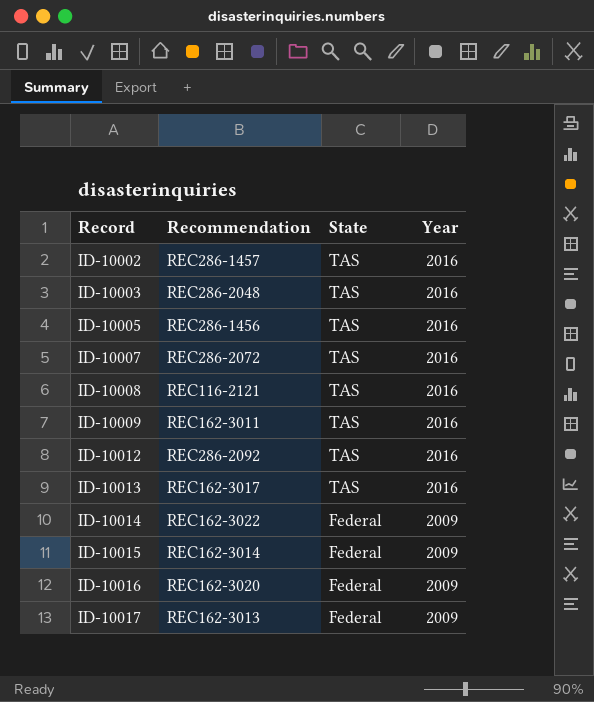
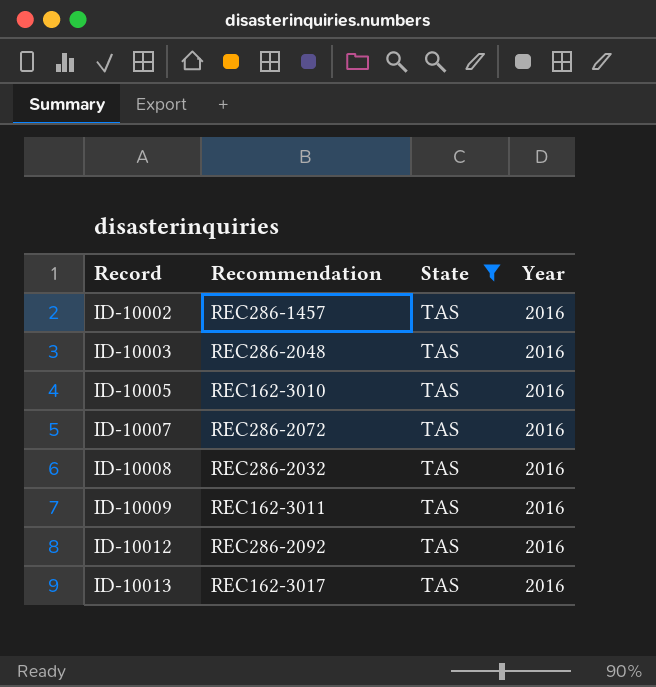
filter: none -> State = TAS
ID-10005 | Recommendation: REC286-1456 -> REC162-3010
ID-10008 | Recommendation: REC116-2121 -> REC286-2032

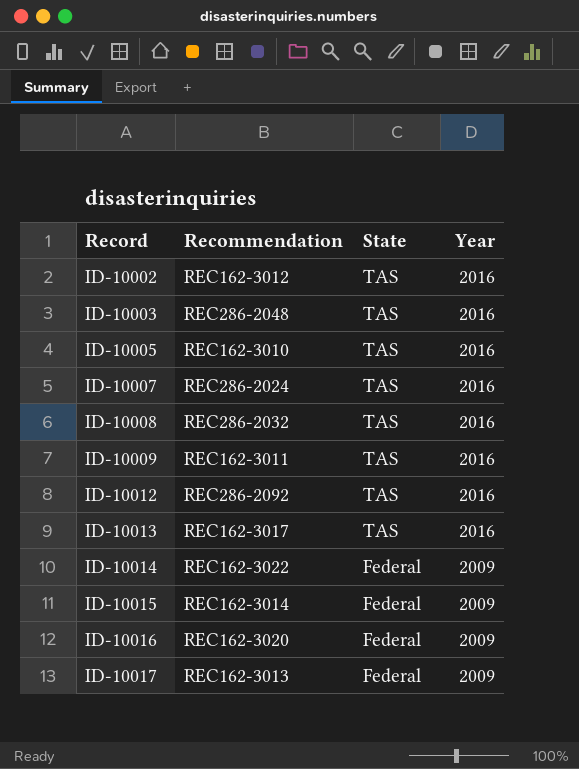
filter: State = TAS -> none
ID-10002 | Recommendation: REC286-1457 -> REC162-3012
ID-10007 | Recommendation: REC286-2072 -> REC286-2024

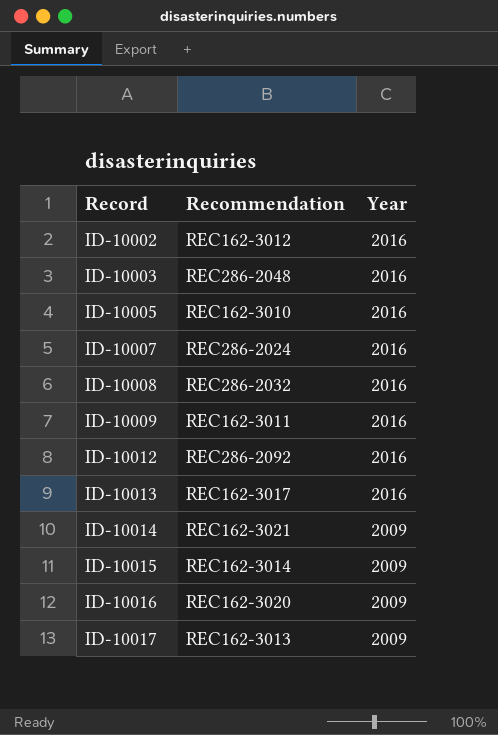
column State | position: 3 -> none
ID-10014 | Recommendation: REC162-3022 -> REC162-3021

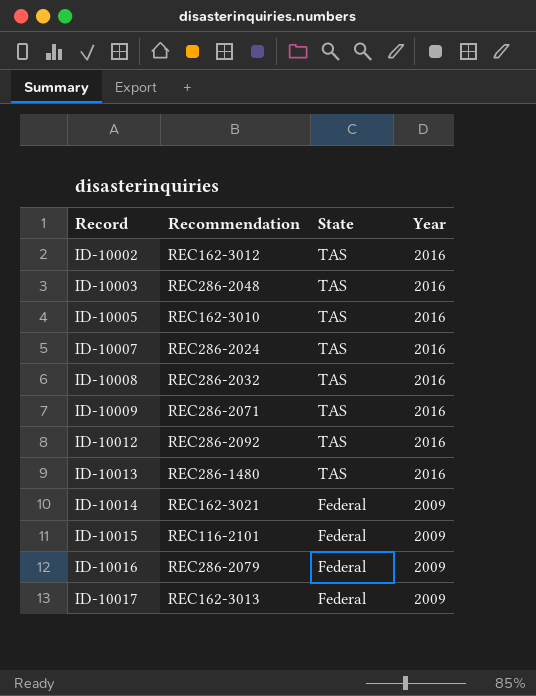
column State | position: none -> 3
ID-10009 | Recommendation: REC162-3011 -> REC286-2071
ID-10013 | Recommendation: REC162-3017 -> REC286-1480
ID-10015 | Recommendation: REC162-3014 -> REC116-2101
ID-10016 | Recommendation: REC162-3020 -> REC286-2079

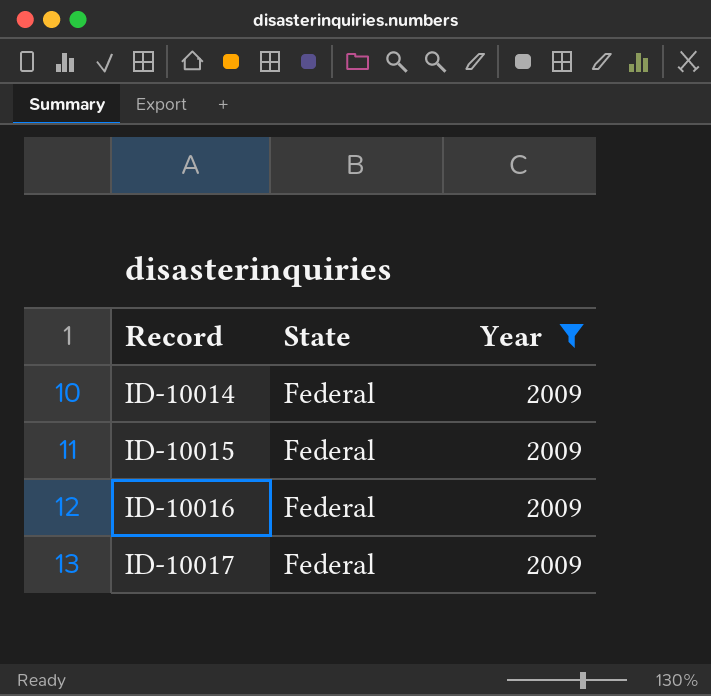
filter: none -> Year = 2009
column Recommendation | position: 2 -> none

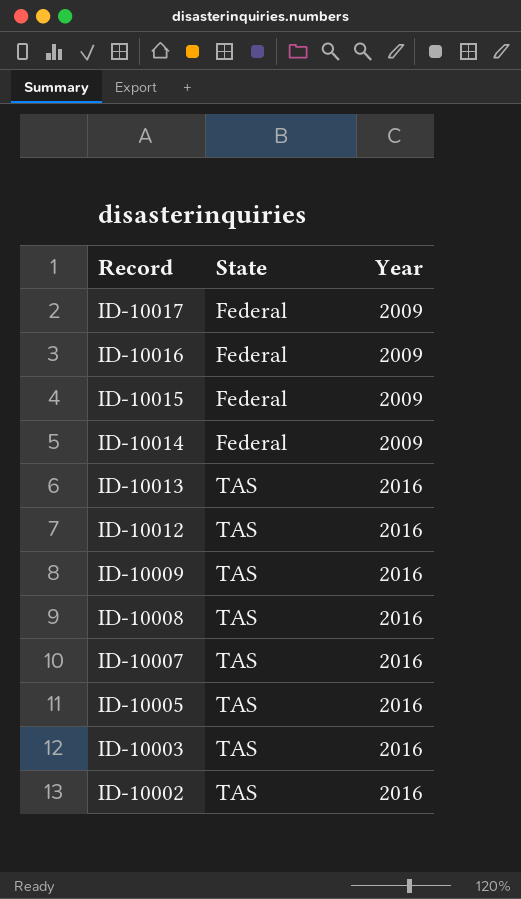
filter: Year = 2009 -> none
row order: Record ascending -> Record descending

